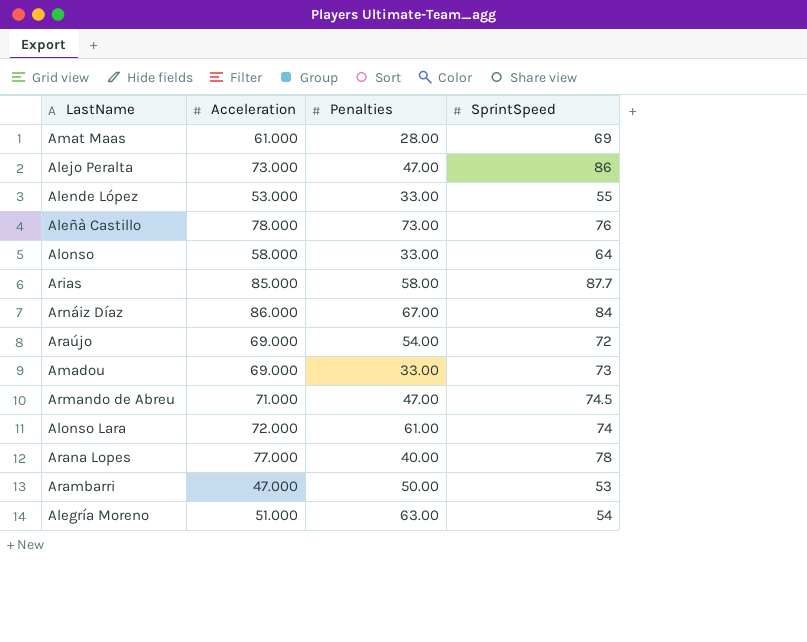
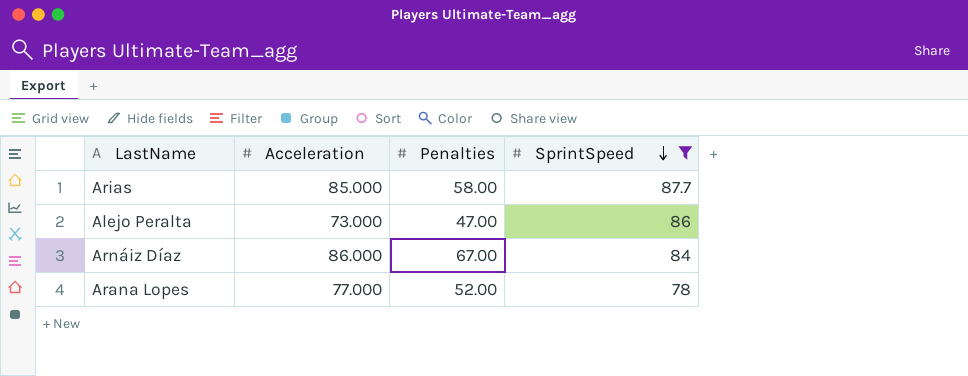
filter: none -> SprintSpeed >= 78
row order: none -> SprintSpeed descending
Arana Lopes | Penalties: 40.00 -> 52.00

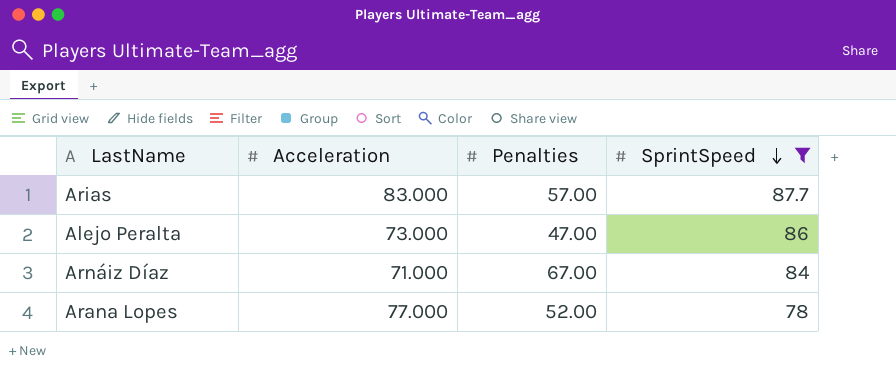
Arias | Acceleration: 85.000 -> 83.000
Arias | Penalties: 58.00 -> 57.00
Arnáiz Díaz | Acceleration: 86.000 -> 71.000

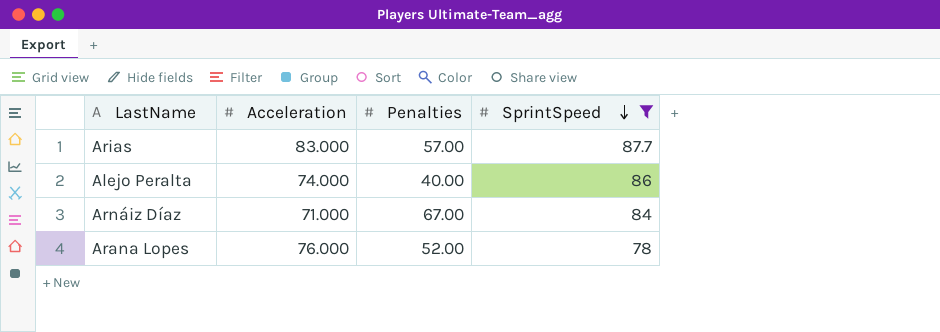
Alejo Peralta | Acceleration: 73.000 -> 74.000
Alejo Peralta | Penalties: 47.00 -> 40.00
Arana Lopes | Acceleration: 77.000 -> 76.000

